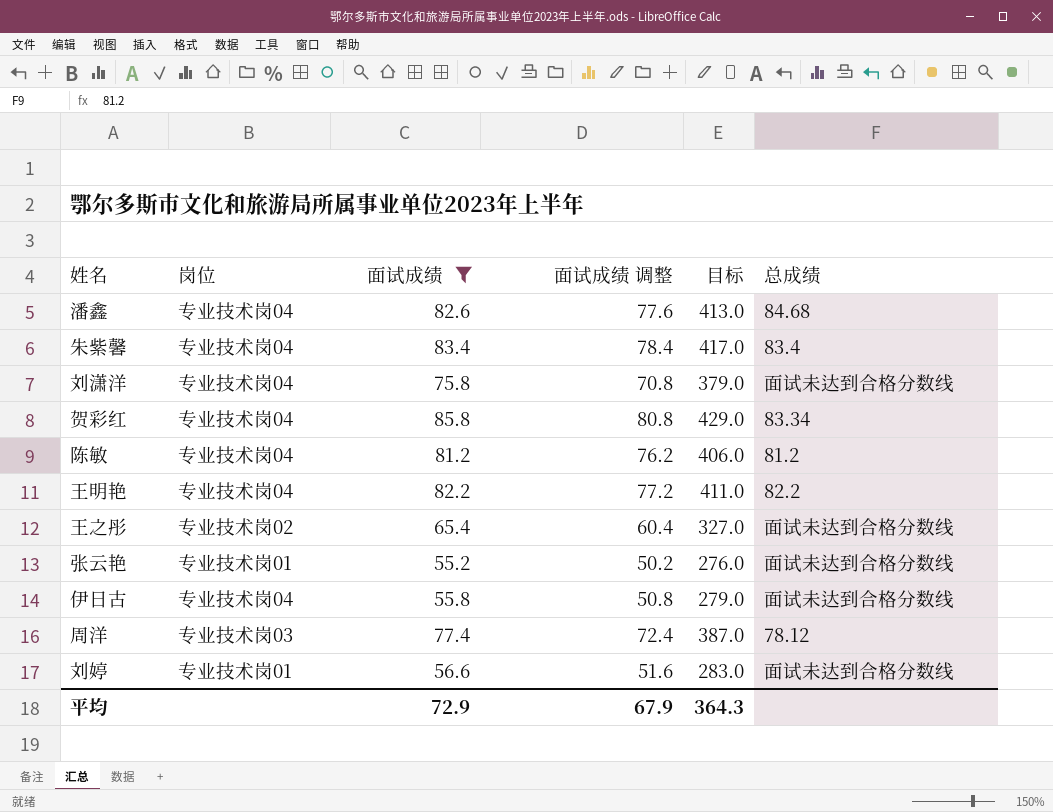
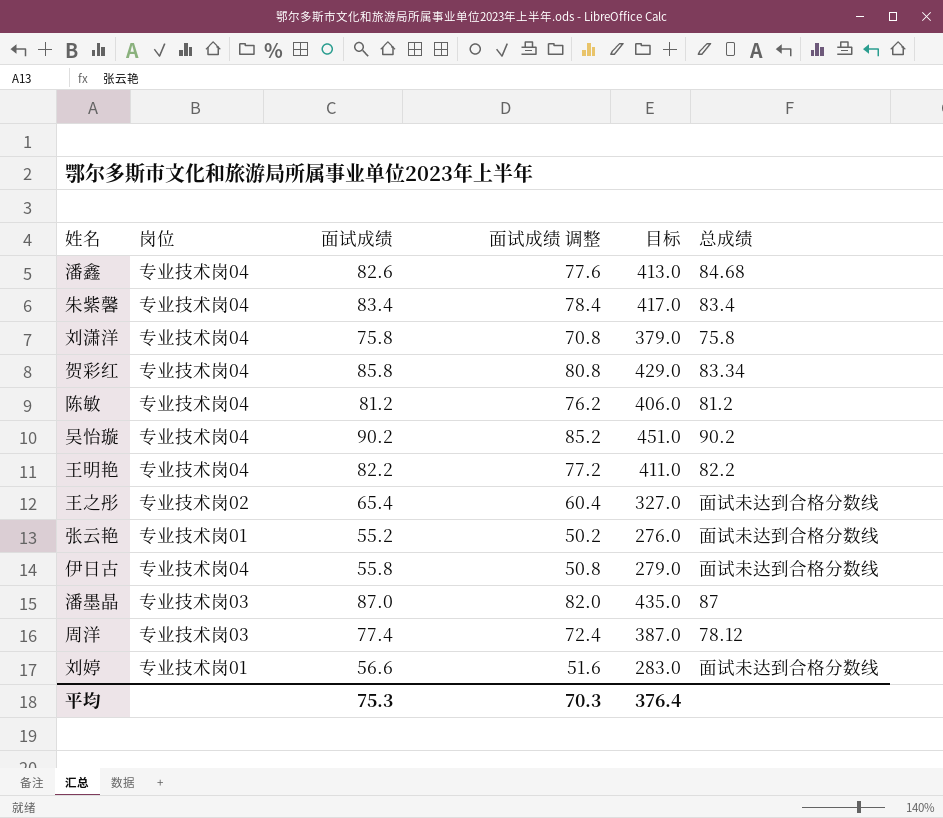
filter: 面试成绩 <= 85.8 -> none
刘潇洋 | 总成绩: 面试未达到合格分数线 -> 75.8
平均 | 面试成绩: 72.9 -> 75.3
平均 | 面试成绩 调整: 67.9 -> 70.3
平均 | 目标: 364.3 -> 376.4

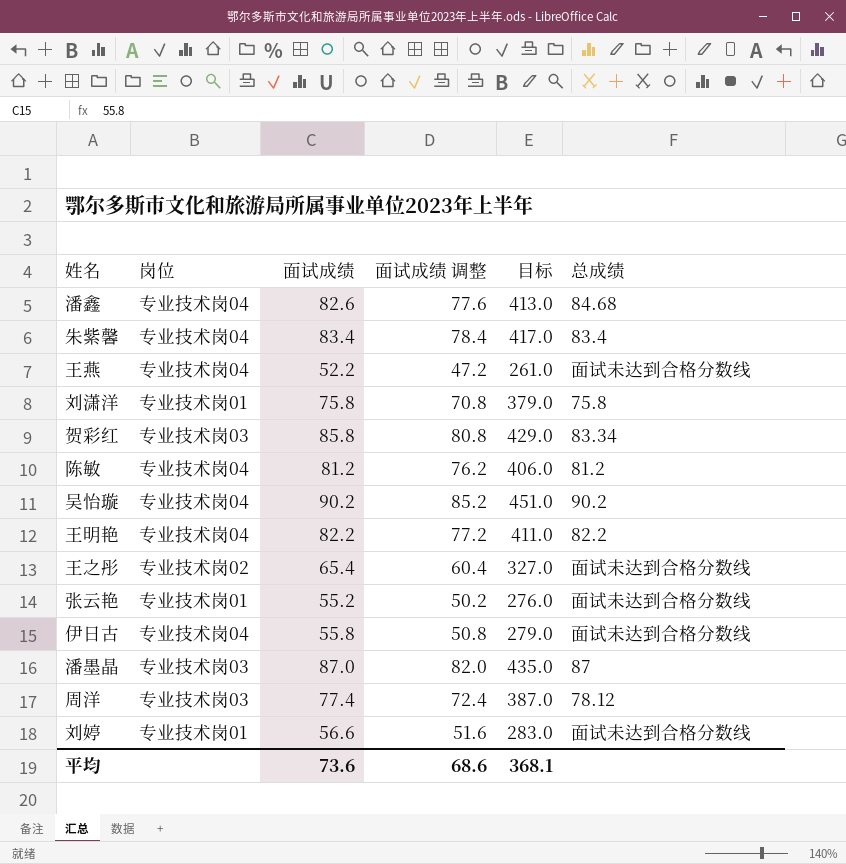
row 王燕: none -> 专业技术岗04 | 52.2 | 47.2 | 261.0 | 面试未达到合格分数线
刘潇洋 | 岗位: 专业技术岗04 -> 专业技术岗01
贺彩红 | 岗位: 专业技术岗04 -> 专业技术岗03
平均 | 面试成绩: 75.3 -> 73.6
平均 | 面试成绩 调整: 70.3 -> 68.6
平均 | 目标: 376.4 -> 368.1

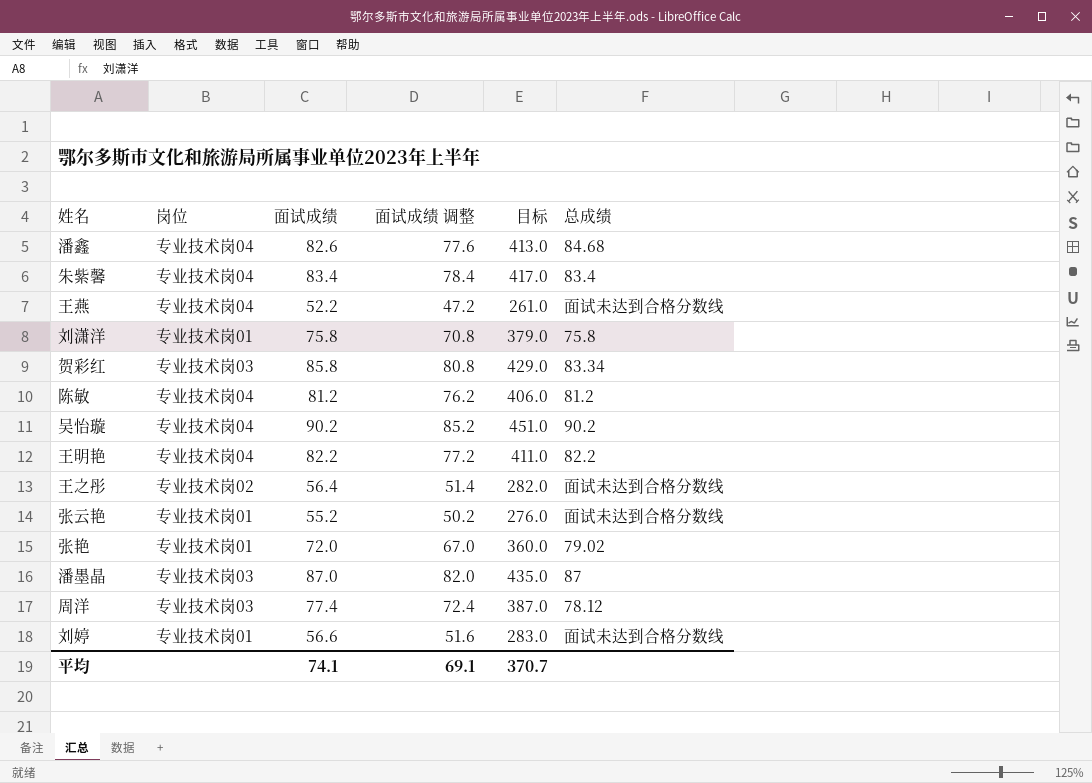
row 伊日古: 专业技术岗04 | 55.8 | 50.8 | 279.0 | 面试未达到合格分数线 -> none
王之彤 | 面试成绩: 65.4 -> 56.4
王之彤 | 面试成绩 调整: 60.4 -> 51.4
王之彤 | 目标: 327.0 -> 282.0
row 张艳: none -> 专业技术岗01 | 72.0 | 67.0 | 360.0 | 79.02
平均 | 面试成绩: 73.6 -> 74.1
平均 | 面试成绩 调整: 68.6 -> 69.1
平均 | 目标: 368.1 -> 370.7

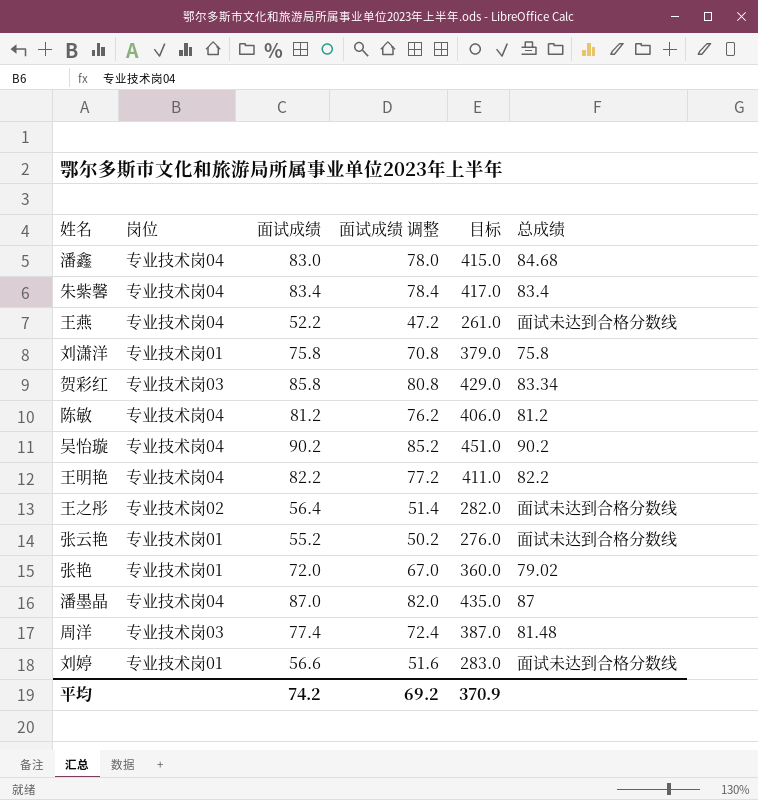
潘鑫 | 面试成绩: 82.6 -> 83.0
潘鑫 | 面试成绩 调整: 77.6 -> 78.0
潘鑫 | 目标: 413.0 -> 415.0
潘墨晶 | 岗位: 专业技术岗03 -> 专业技术岗04
周洋 | 总成绩: 78.12 -> 81.48
平均 | 面试成绩: 74.1 -> 74.2
平均 | 面试成绩 调整: 69.1 -> 69.2
平均 | 目标: 370.7 -> 370.9

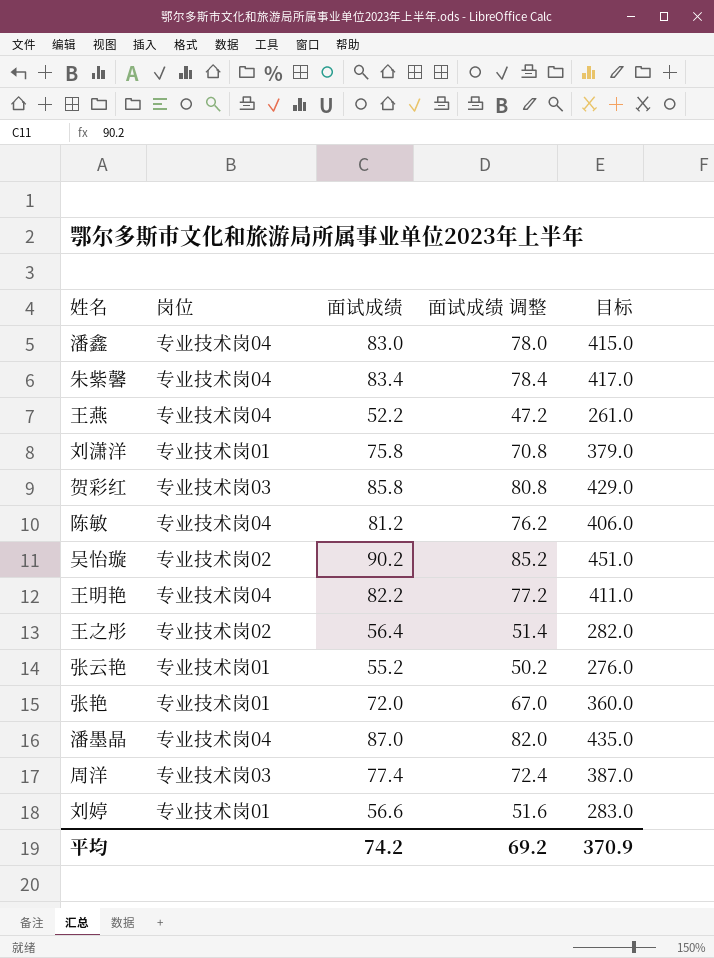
column 总成绩 | position: 6 -> none
吴怡璇 | 岗位: 专业技术岗04 -> 专业技术岗02

